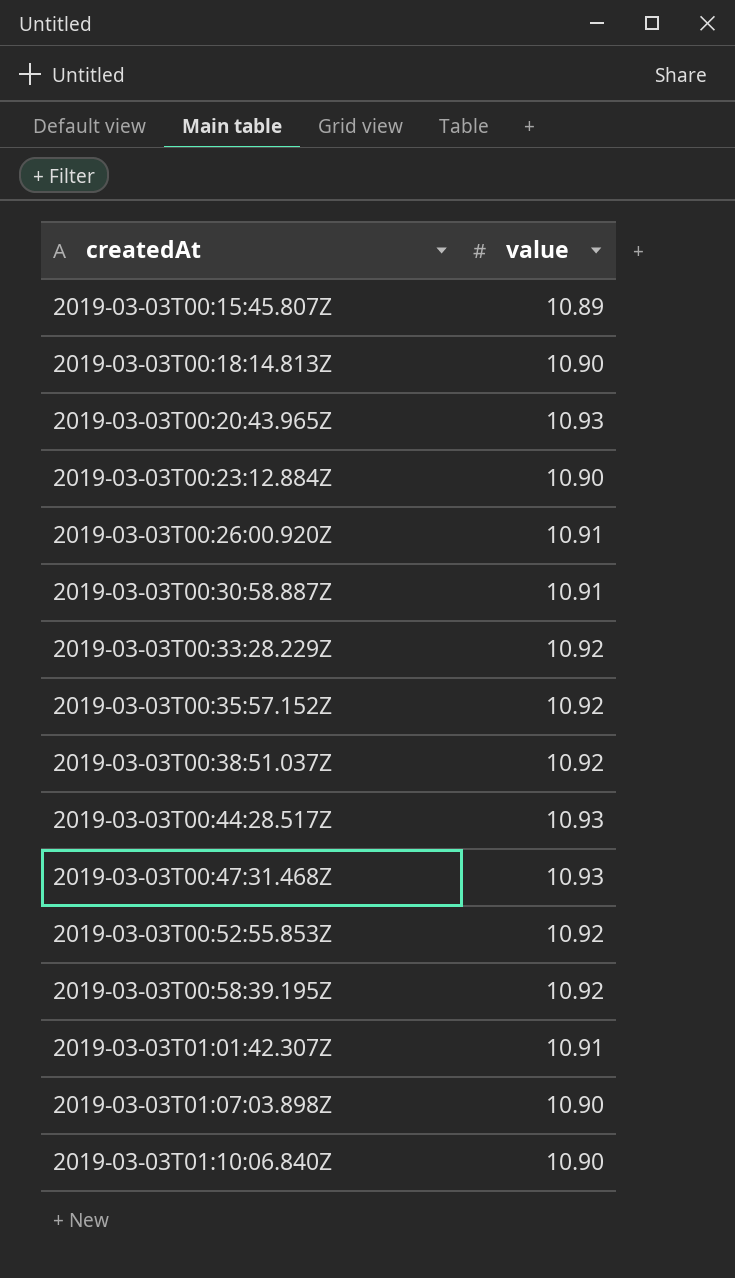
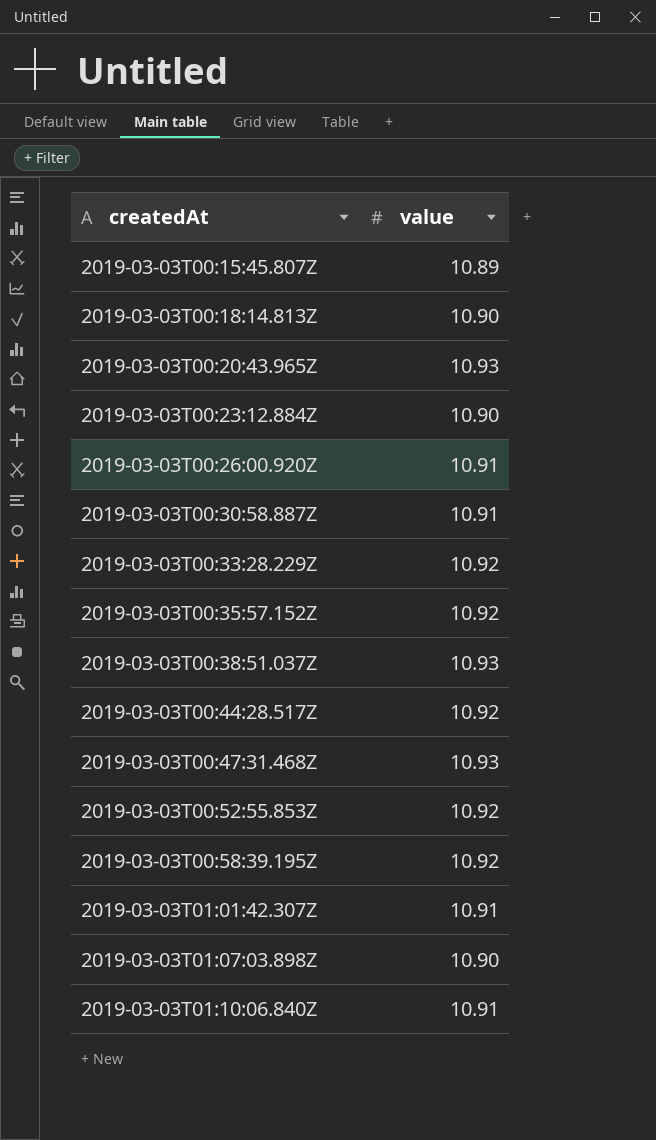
2019-03-03T00:38:51.037Z | value: 10.92 -> 10.93
2019-03-03T00:44:28.517Z | value: 10.93 -> 10.92
2019-03-03T01:10:06.840Z | value: 10.90 -> 10.91

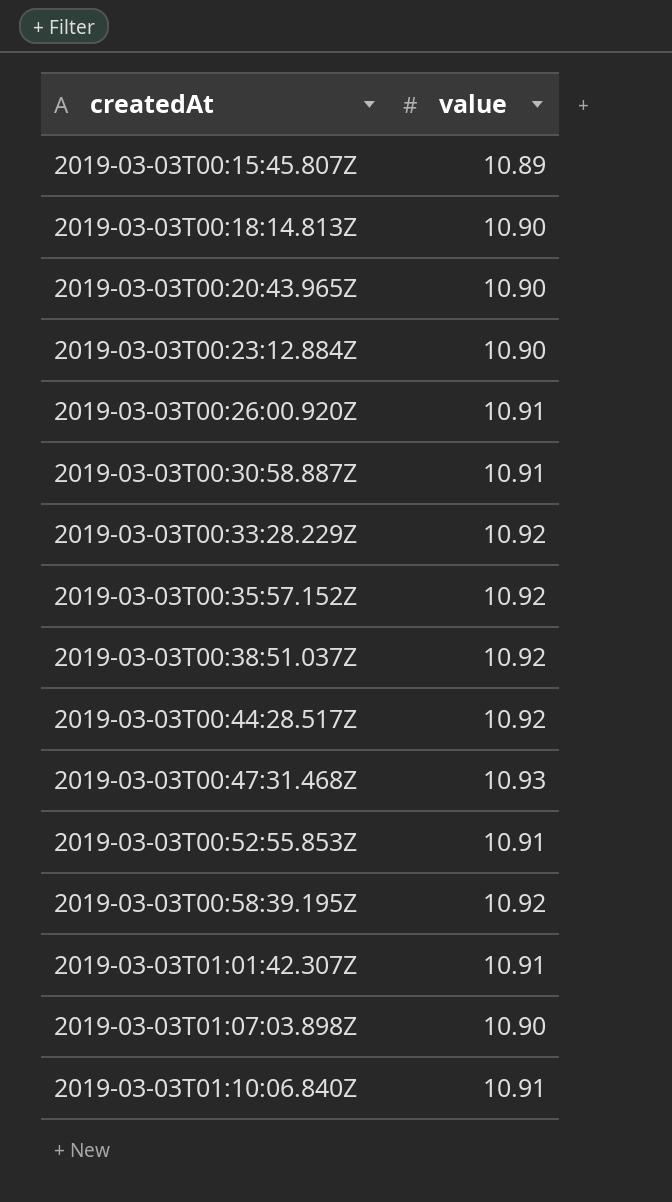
2019-03-03T00:20:43.965Z | value: 10.93 -> 10.90
2019-03-03T00:38:51.037Z | value: 10.93 -> 10.92
2019-03-03T00:52:55.853Z | value: 10.92 -> 10.91

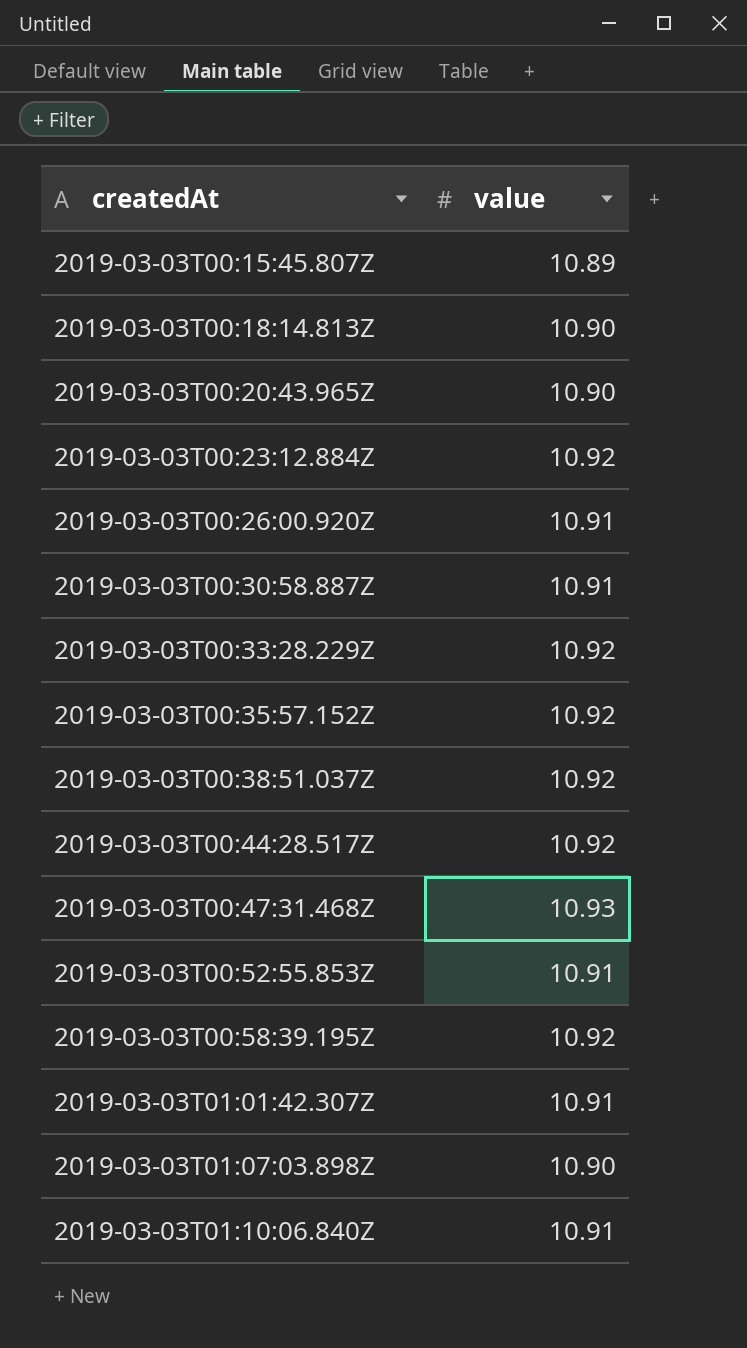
2019-03-03T00:23:12.884Z | value: 10.90 -> 10.92

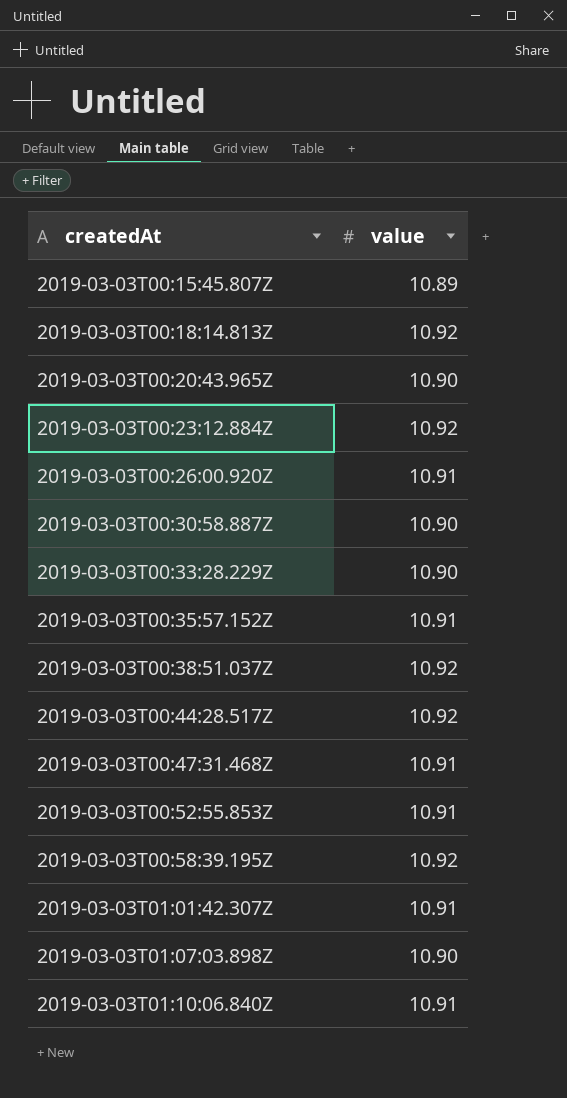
2019-03-03T00:18:14.813Z | value: 10.90 -> 10.92
2019-03-03T00:30:58.887Z | value: 10.91 -> 10.90
2019-03-03T00:33:28.229Z | value: 10.92 -> 10.90
2019-03-03T00:35:57.152Z | value: 10.92 -> 10.91
2019-03-03T00:47:31.468Z | value: 10.93 -> 10.91

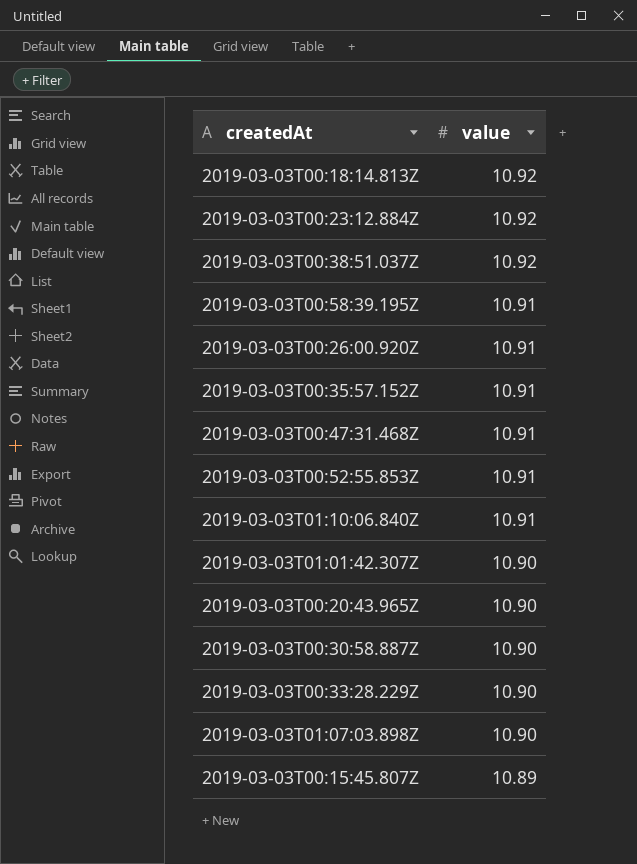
row order: createdAt ascending -> value descending
row 2019-03-03T00:44:28.517Z: 10.92 -> none
2019-03-03T00:58:39.195Z | value: 10.92 -> 10.91
2019-03-03T01:01:42.307Z | value: 10.91 -> 10.90

